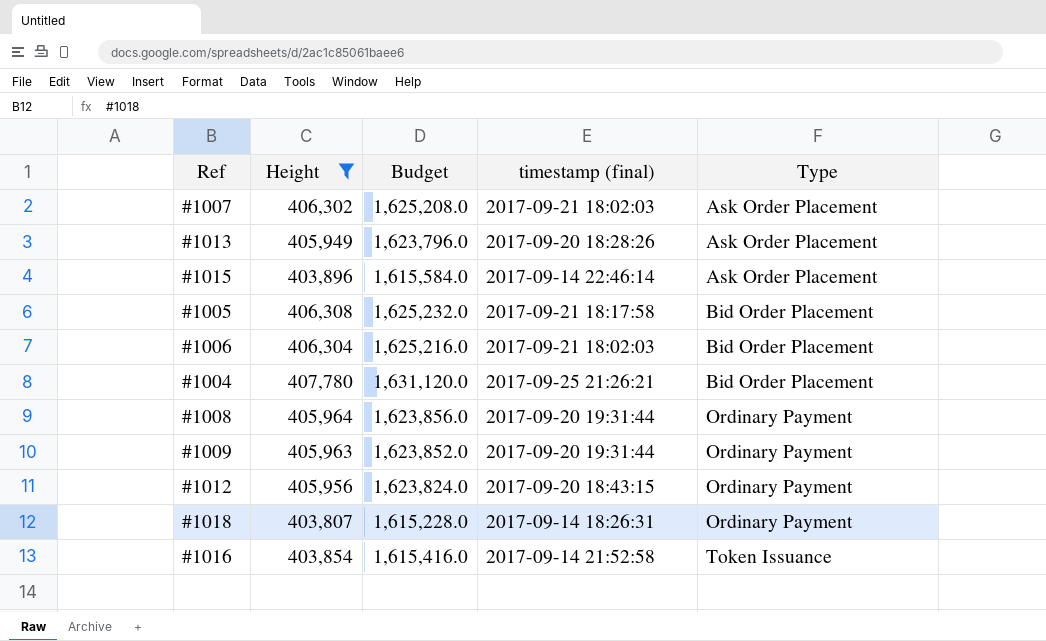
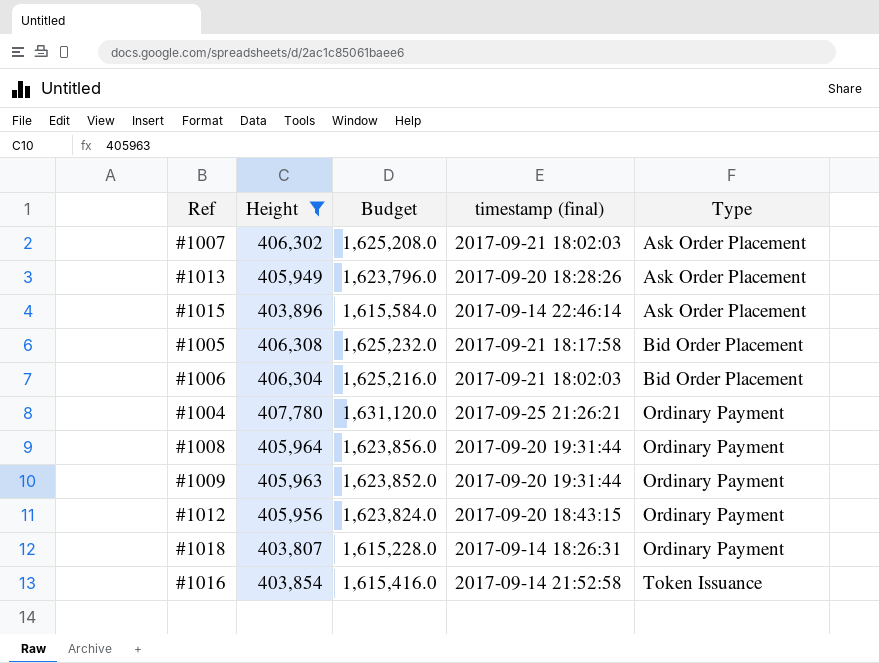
#1004 | Type: Bid Order Placement -> Ordinary Payment

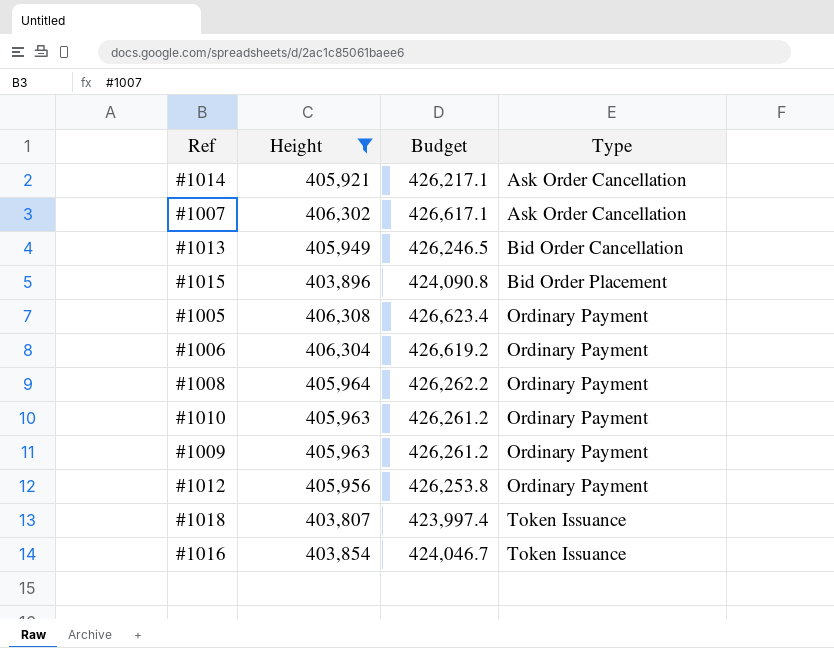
column timestamp (final) | position: 4 -> none
column Budget | formula: [Height] * 4 -> [Height] * 1.05
row #1004: 407,780 | 1,631,120.0 | 2017-09-25 21:26:21 | Ordinary Payment -> none
row #1014: none -> 405,921 | 426,217.1 | Ask Order Cancellation
#1007 | Type: Ask Order Placement -> Ask Order Cancellation
#1013 | Type: Ask Order Placement -> Bid Order Cancellation
#1015 | Type: Ask Order Placement -> Bid Order Placement
#1005 | Type: Bid Order Placement -> Ordinary Payment
#1006 | Type: Bid Order Placement -> Ordinary Payment
row #1010: none -> 405,963 | 426,261.2 | Ordinary Payment
#1018 | Type: Ordinary Payment -> Token Issuance

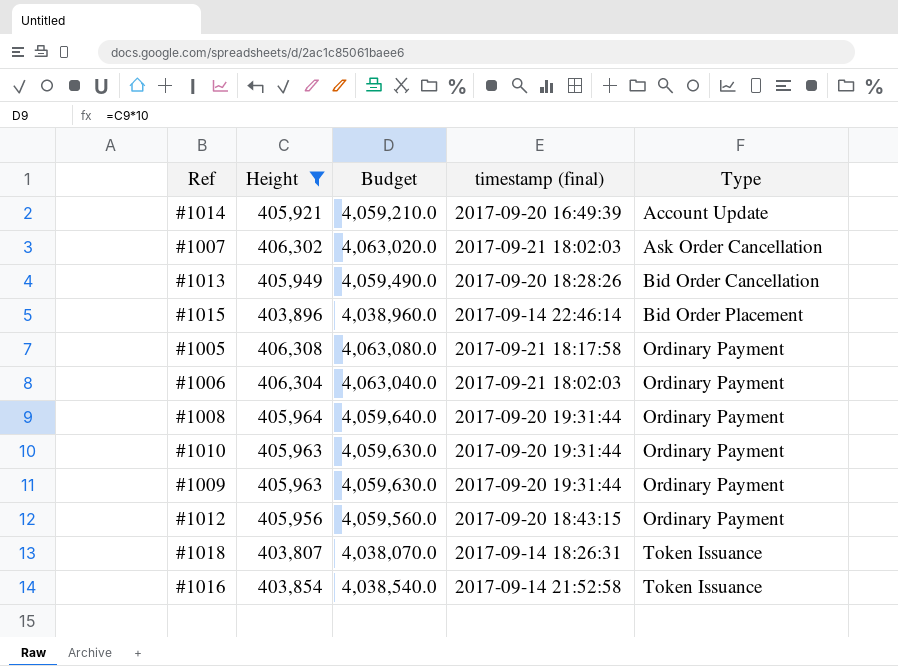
column Budget | formula: [Height] * 1.05 -> [Height] * 10
column timestamp (final) | position: none -> 4
#1014 | Type: Ask Order Cancellation -> Account Update

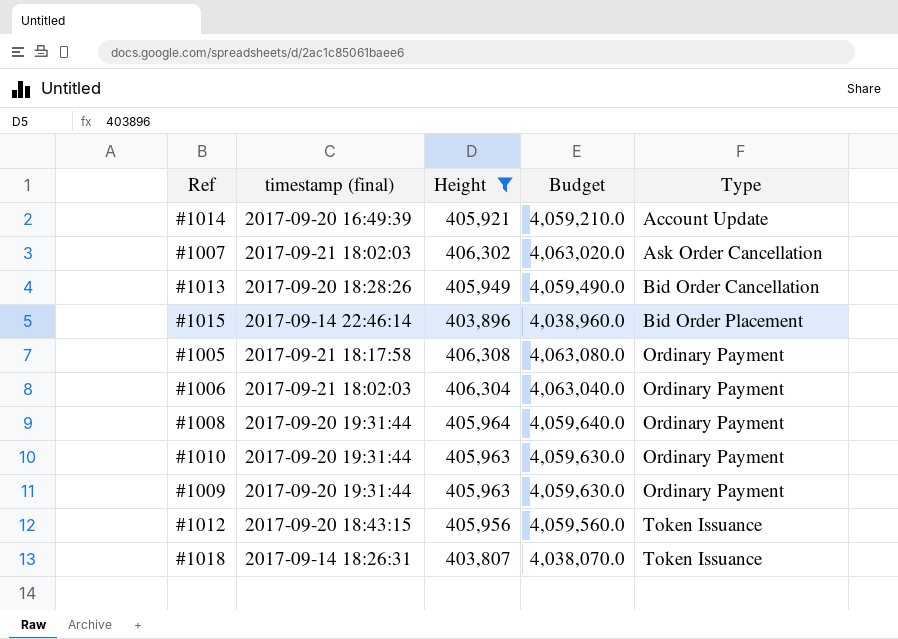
column timestamp (final) | position: 4 -> 2
row #1016: 403,854 | 4,038,540.0 | 2017-09-14 21:52:58 | Token Issuance -> none
#1012 | Type: Ordinary Payment -> Token Issuance

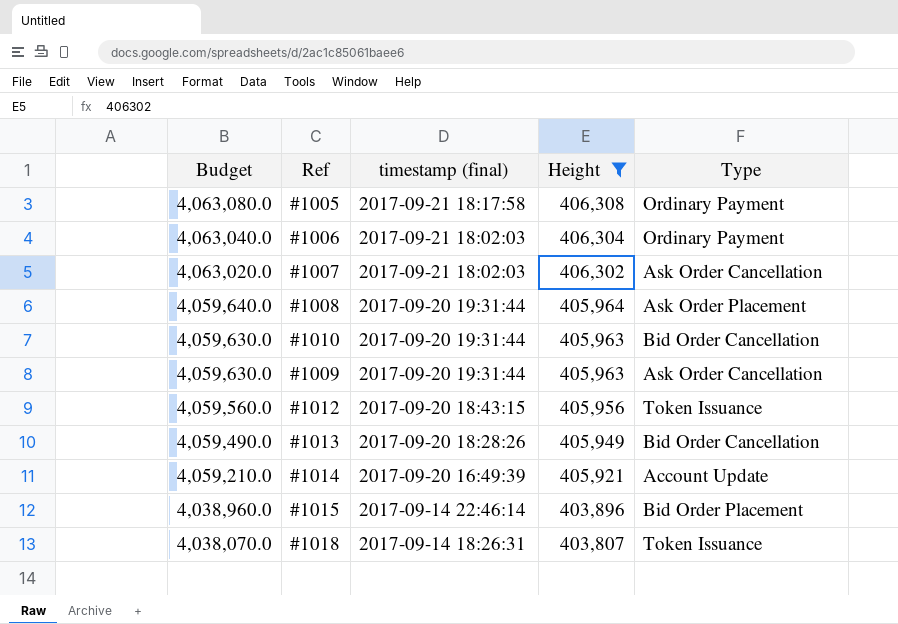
row order: Type ascending -> Budget descending
column Budget | position: 4 -> 1
#1008 | Type: Ordinary Payment -> Ask Order Placement
#1010 | Type: Ordinary Payment -> Bid Order Cancellation
#1009 | Type: Ordinary Payment -> Ask Order Cancellation

